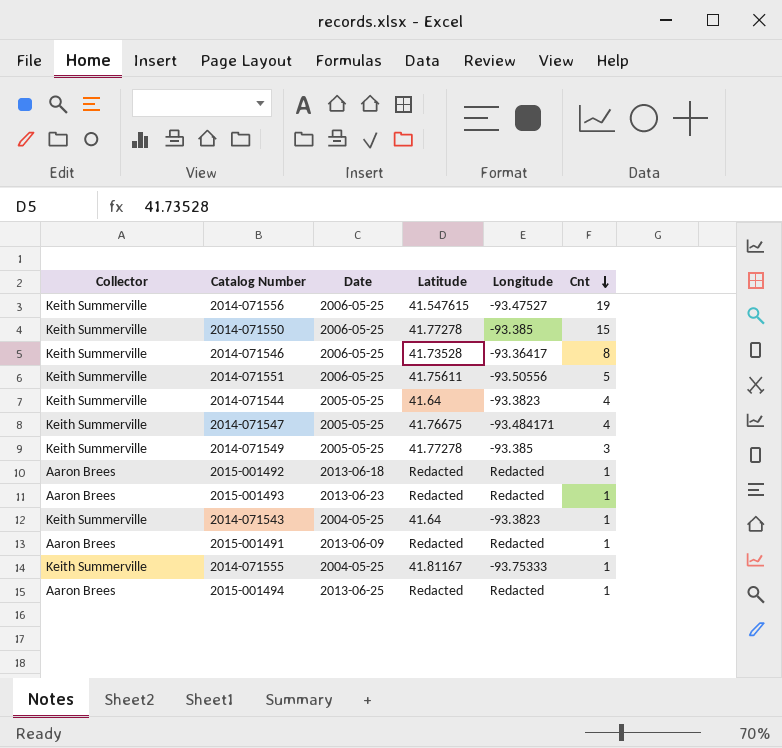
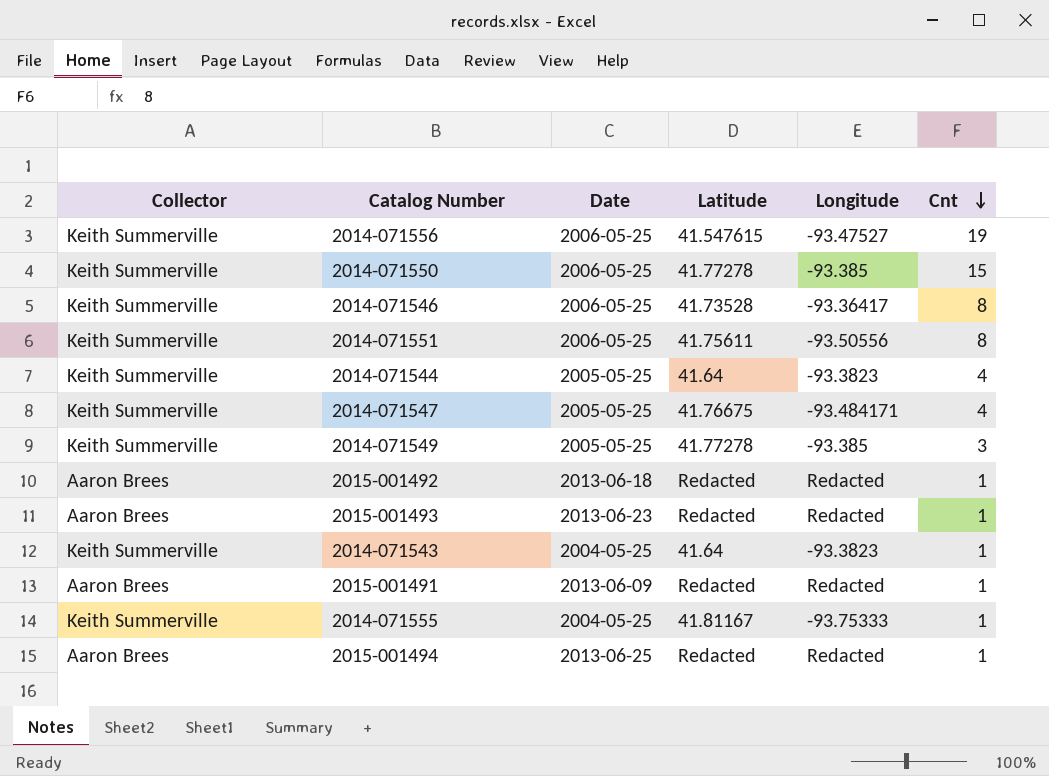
2014-071551 | Cnt: 5 -> 8

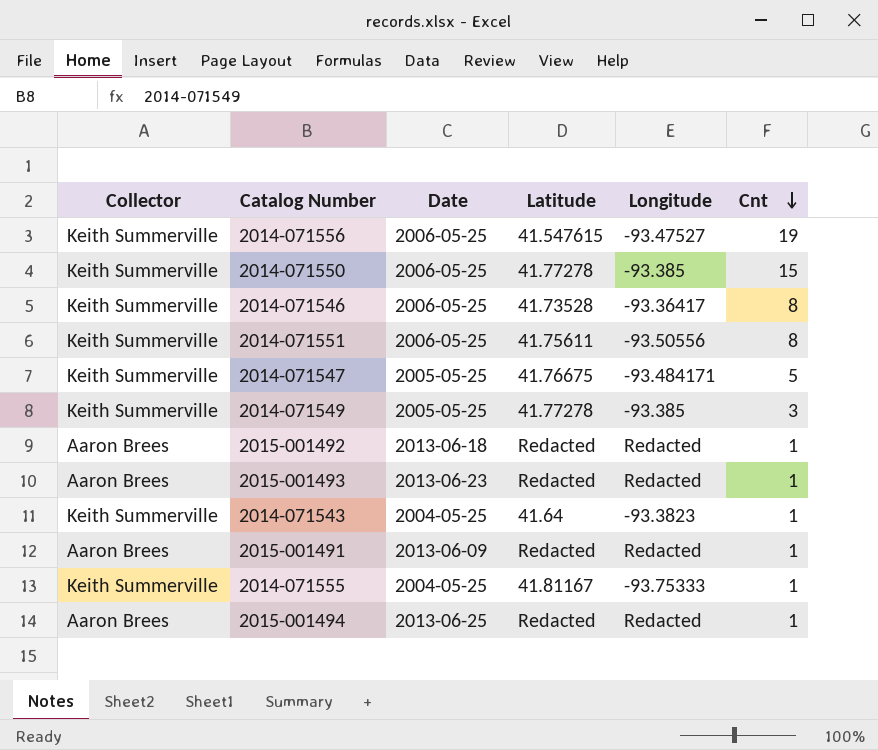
row 2014-071544: Keith Summerville | 2005-05-25 | 41.64 | -93.3823 | 4 -> none
2014-071547 | Cnt: 4 -> 5

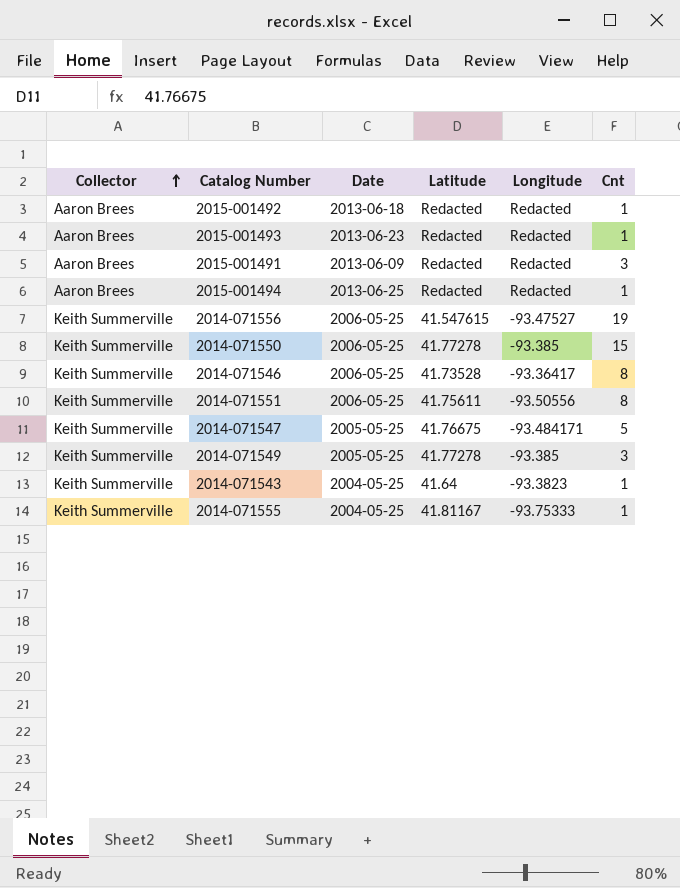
row order: Cnt descending -> Collector ascending
2015-001491 | Cnt: 1 -> 3

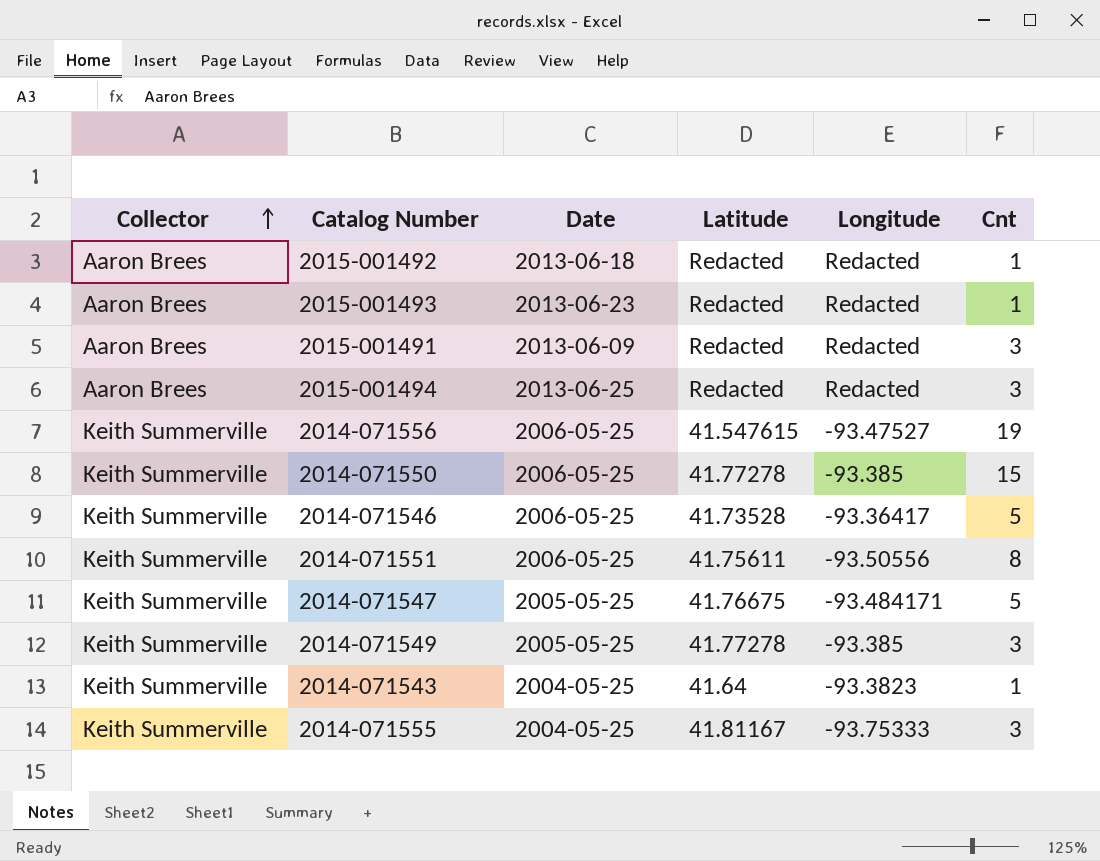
2015-001494 | Cnt: 1 -> 3
2014-071546 | Cnt: 8 -> 5
2014-071555 | Cnt: 1 -> 3

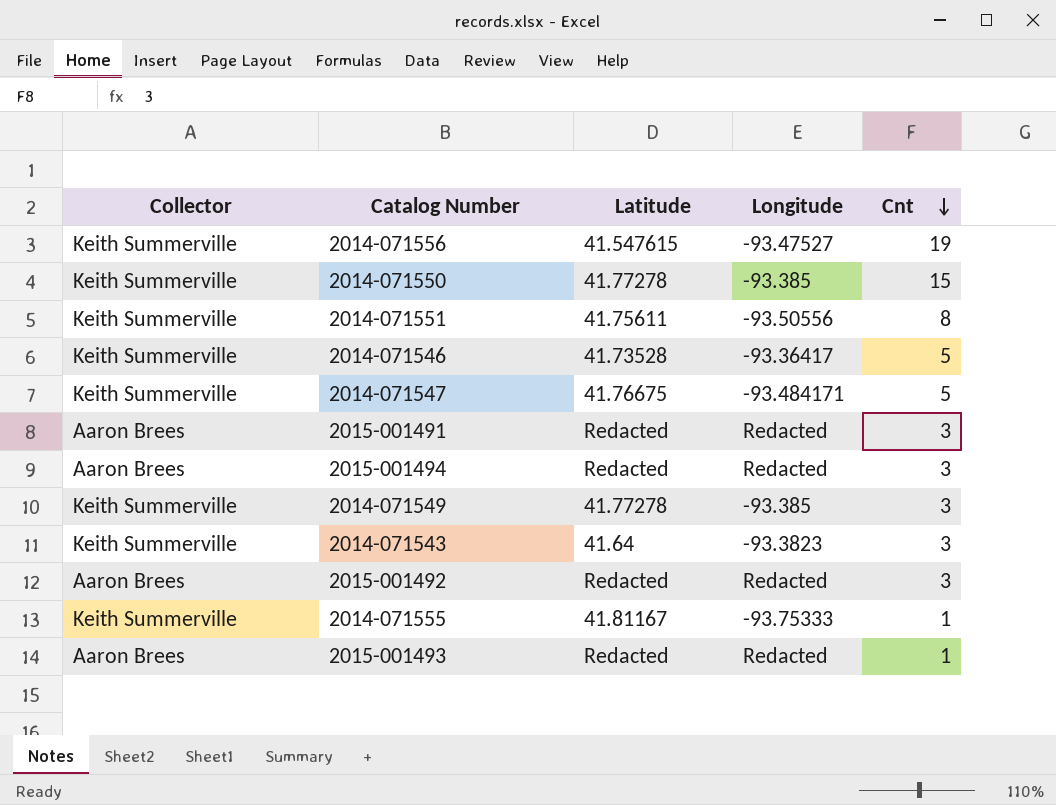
row order: Collector ascending -> Cnt descending
column Date | position: 3 -> none
2014-071543 | Cnt: 1 -> 3
2015-001492 | Cnt: 1 -> 3
2014-071555 | Cnt: 3 -> 1

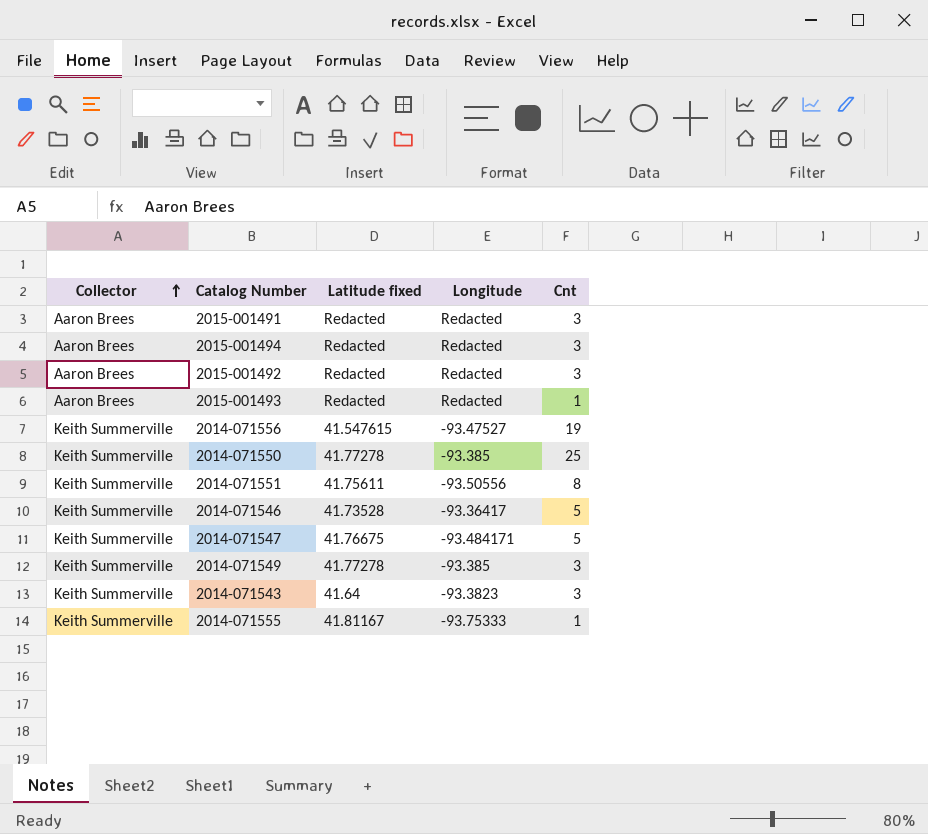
row order: Cnt descending -> Collector ascending
column name: Latitude -> Latitude fixed
2014-071550 | Cnt: 15 -> 25

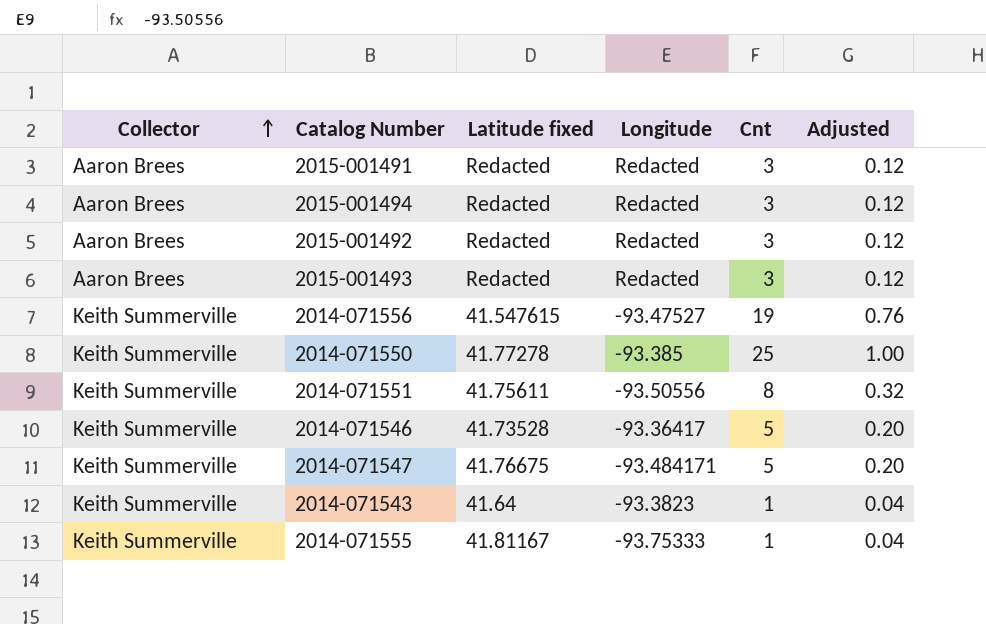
column Adjusted | formula: none -> [Cnt] * 0.04
row 2014-071549: Keith Summerville | 41.77278 | -93.385 | 3 -> none
2015-001493 | Cnt: 1 -> 3
2014-071543 | Cnt: 3 -> 1

